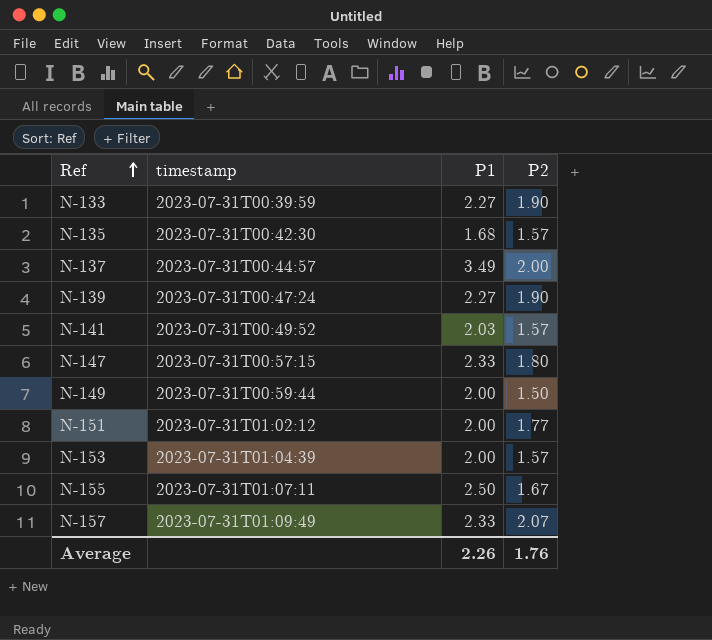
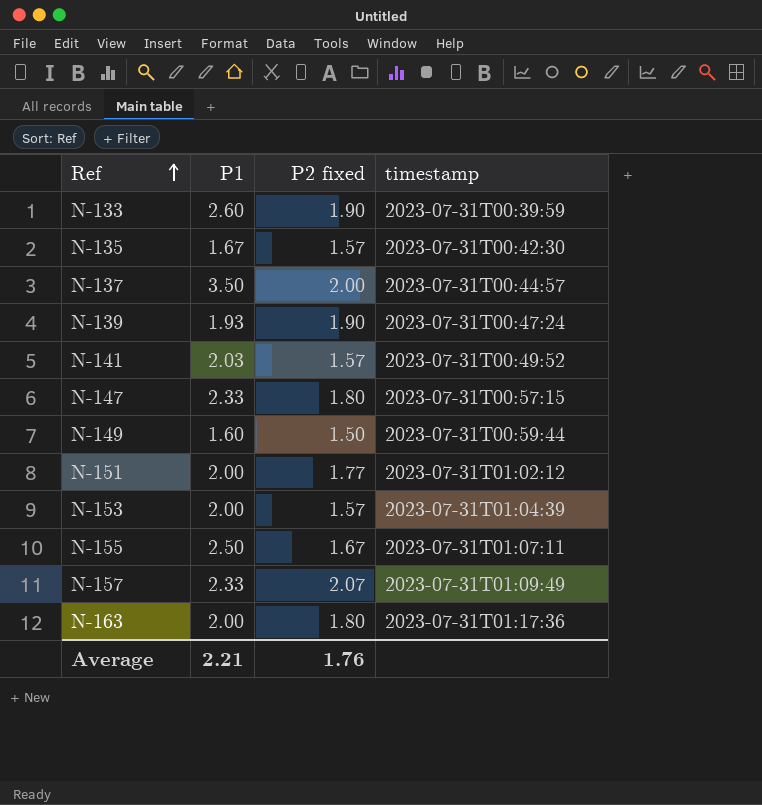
column name: P2 -> P2 fixed
column timestamp | position: 2 -> 4
N-133 | P1: 2.27 -> 2.60
N-135 | P1: 1.68 -> 1.67
N-137 | P1: 3.49 -> 3.50
N-139 | P1: 2.27 -> 1.93
N-149 | P1: 2.00 -> 1.60
row N-163: none -> 2.00 | 1.80 | 2023-07-31T01:17:36
Average | P1: 2.26 -> 2.21

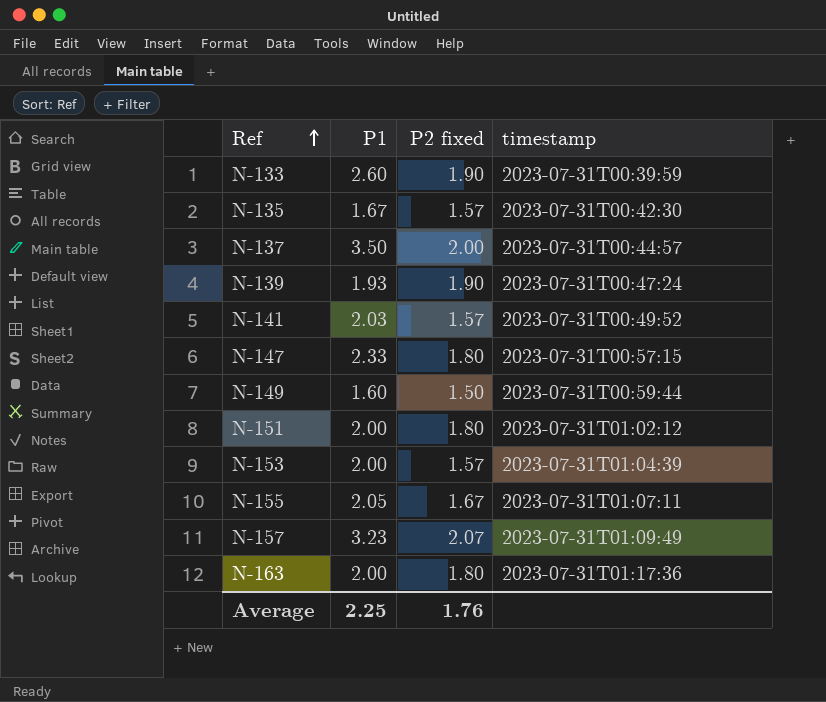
N-151 | P2 fixed: 1.77 -> 1.80
N-155 | P1: 2.50 -> 2.05
N-157 | P1: 2.33 -> 3.23
Average | P1: 2.21 -> 2.25

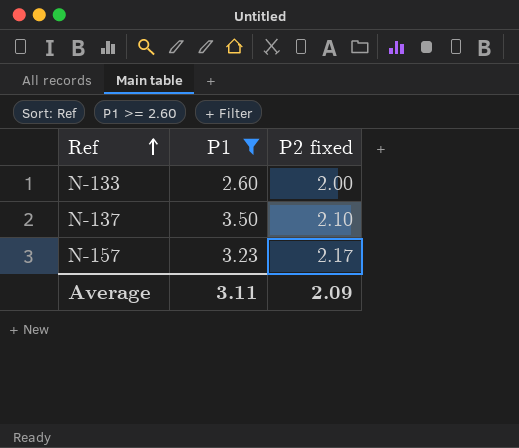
filter: none -> P1 >= 2.60
column timestamp | position: 4 -> none
N-133 | P2 fixed: 1.90 -> 2.00
N-137 | P2 fixed: 2.00 -> 2.10
N-157 | P2 fixed: 2.07 -> 2.17
Average | P1: 2.25 -> 3.11
Average | P2 fixed: 1.76 -> 2.09

